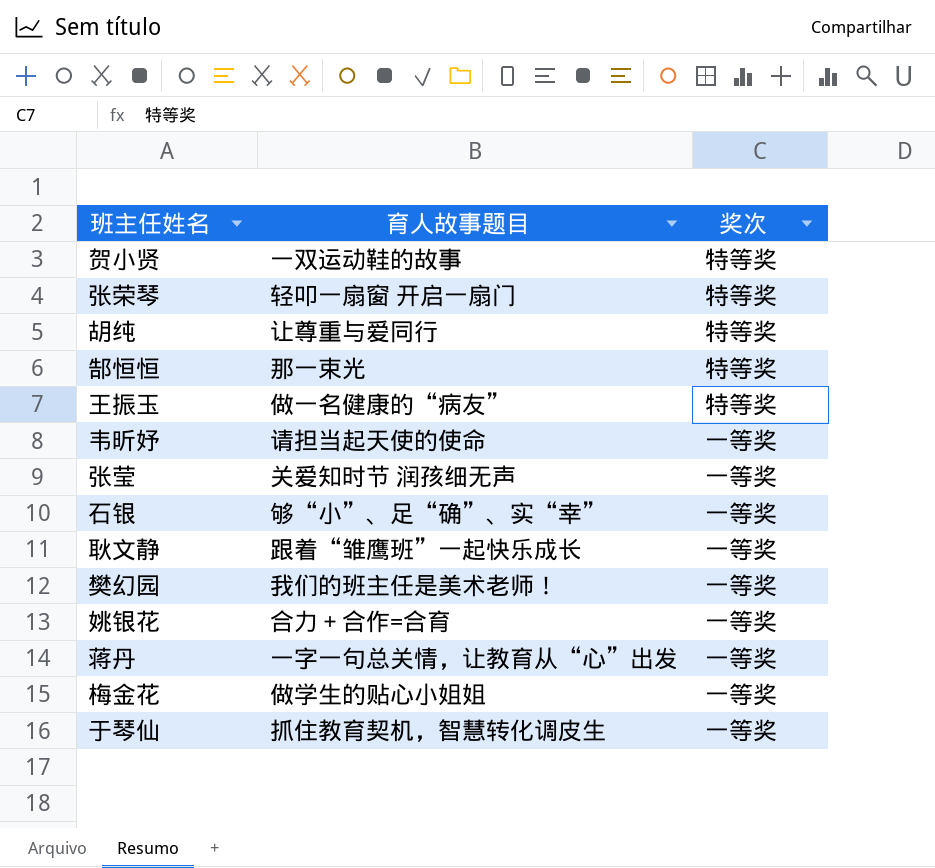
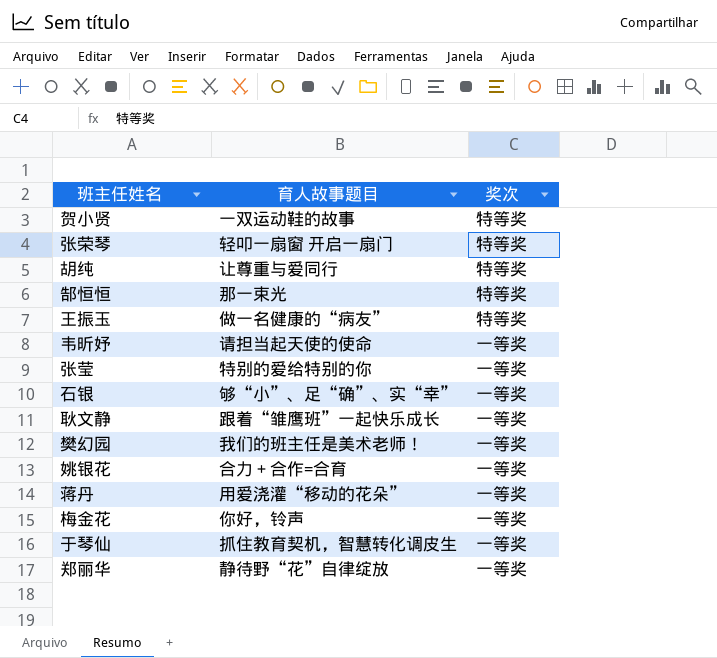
张莹 | 育人故事题目: 关爱知时节 润孩细无声 -> 特别的爱给特别的你
蒋丹 | 育人故事题目: 一字一句总关情，让教育从“心”出发 -> 用爱浇灌“移动的花朵”
梅金花 | 育人故事题目: 做学生的贴心小姐姐 -> 你好，铃声
row 郑丽华: none -> 静待野“花”自律绽放 | 一等奖

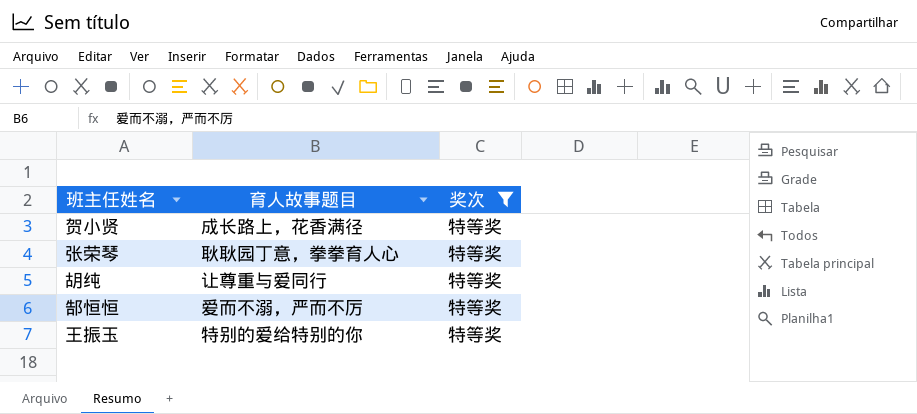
filter: none -> 奖次 = 特等奖
贺小贤 | 育人故事题目: 一双运动鞋的故事 -> 成长路上，花香满径
张荣琴 | 育人故事题目: 轻叩一扇窗 开启一扇门 -> 耿耿园丁意，拳拳育人心
郜恒恒 | 育人故事题目: 那一束光 -> 爱而不溺，严而不厉
王振玉 | 育人故事题目: 做一名健康的“病友” -> 特别的爱给特别的你

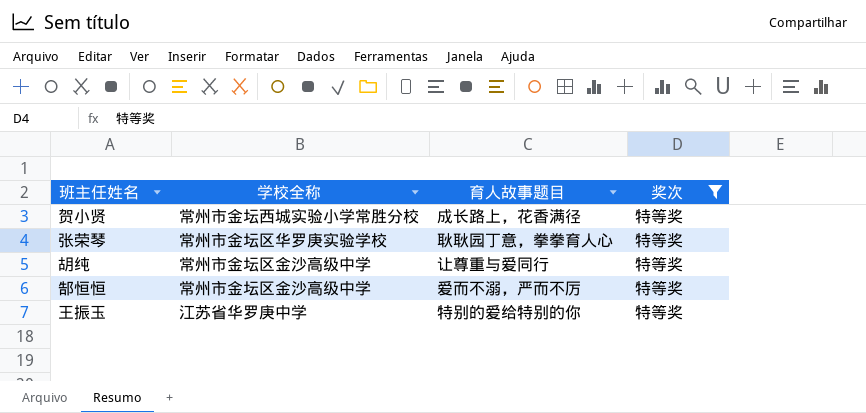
column 学校全称 | position: none -> 2

